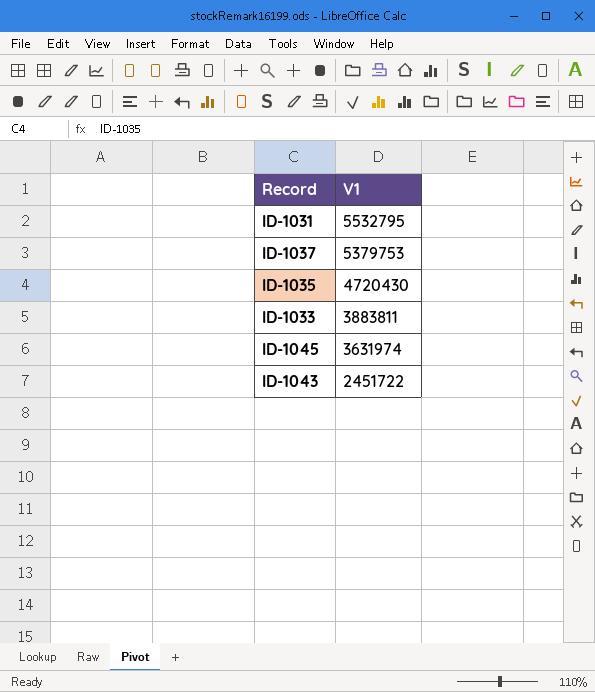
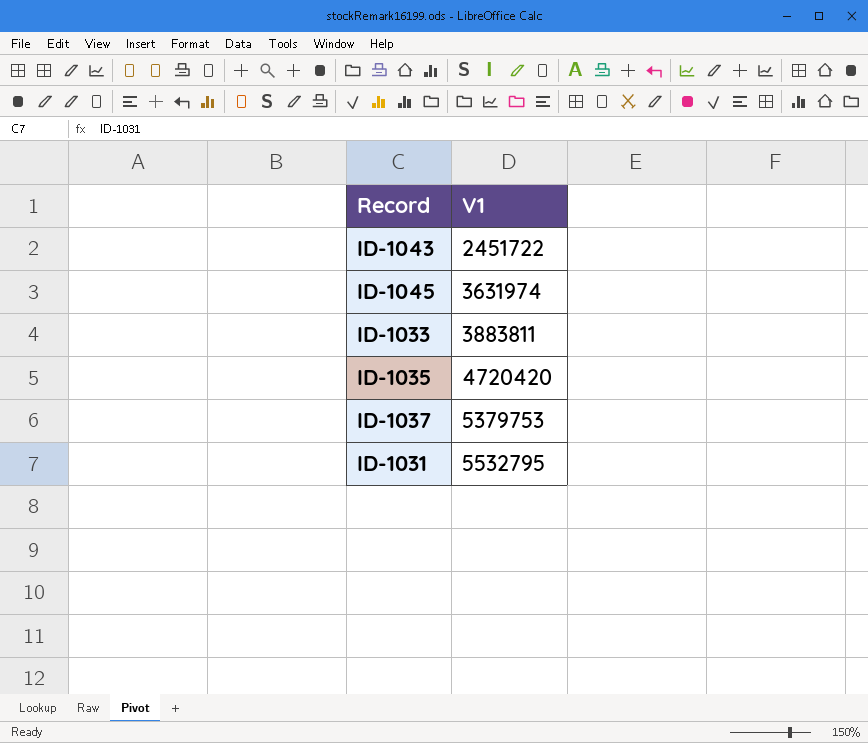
row order: V1 descending -> V1 ascending
ID-1035 | V1: 4720430 -> 4720420

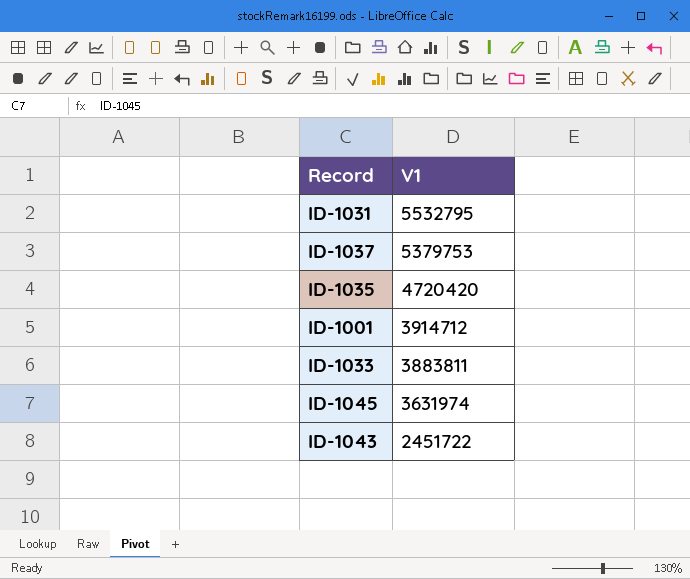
row order: V1 ascending -> V1 descending
row ID-1001: none -> 3914712

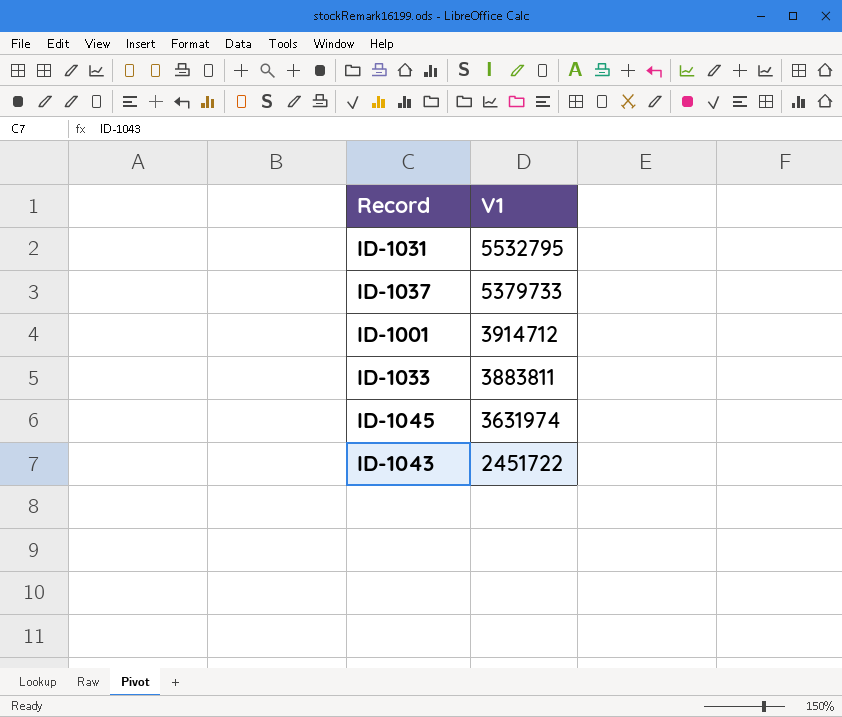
row ID-1035: 4720420 -> none
ID-1037 | V1: 5379753 -> 5379733

